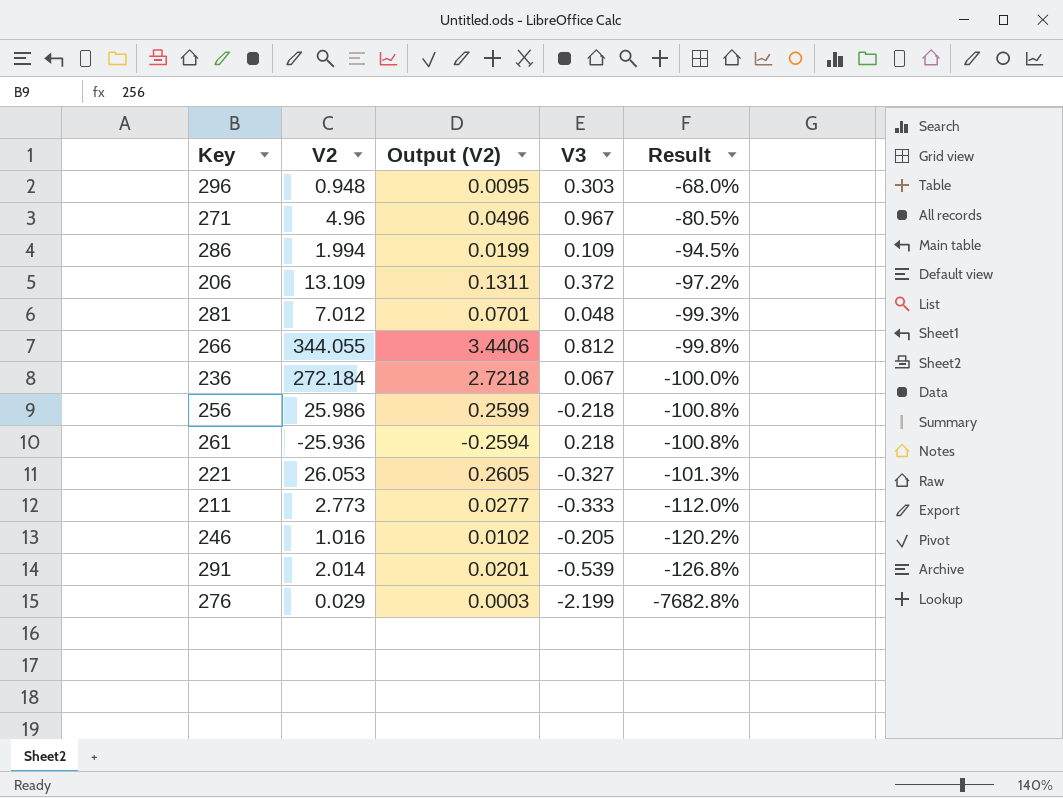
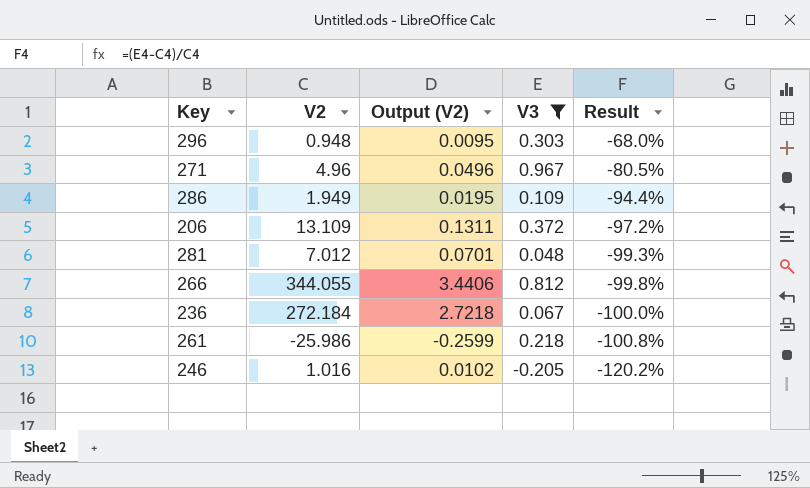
filter: none -> V3 >= -0.205
286 | V2: 1.994 -> 1.949
286 | Output (V2): 0.0199 -> 0.0195
286 | Result: -94.5% -> -94.4%
261 | V2: -25.936 -> -25.986
261 | Output (V2): -0.2594 -> -0.2599

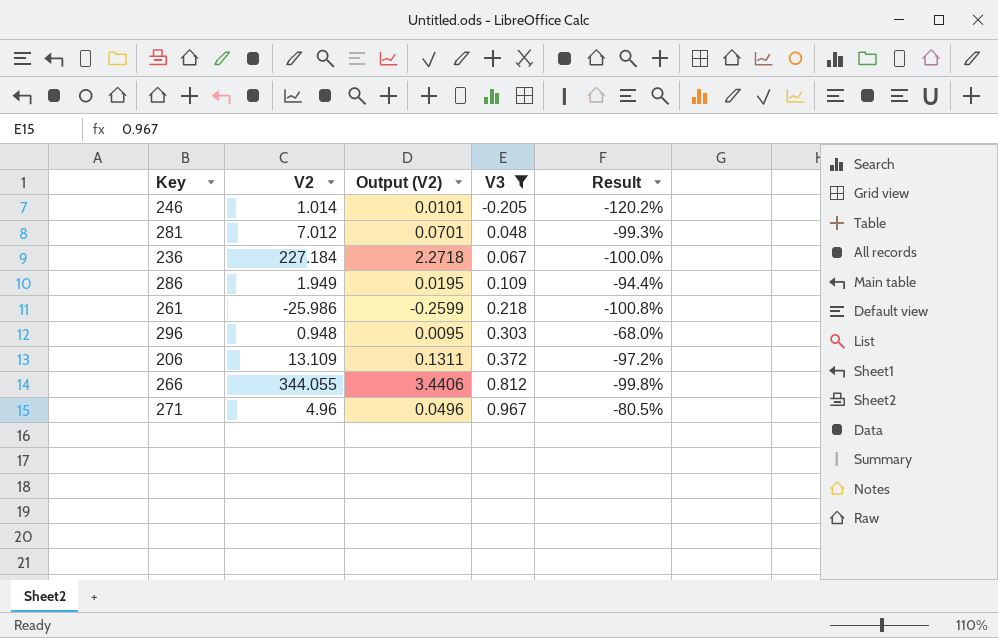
row order: Result descending -> V3 ascending
246 | V2: 1.016 -> 1.014
246 | Output (V2): 0.0102 -> 0.0101
236 | V2: 272.184 -> 227.184
236 | Output (V2): 2.7218 -> 2.2718

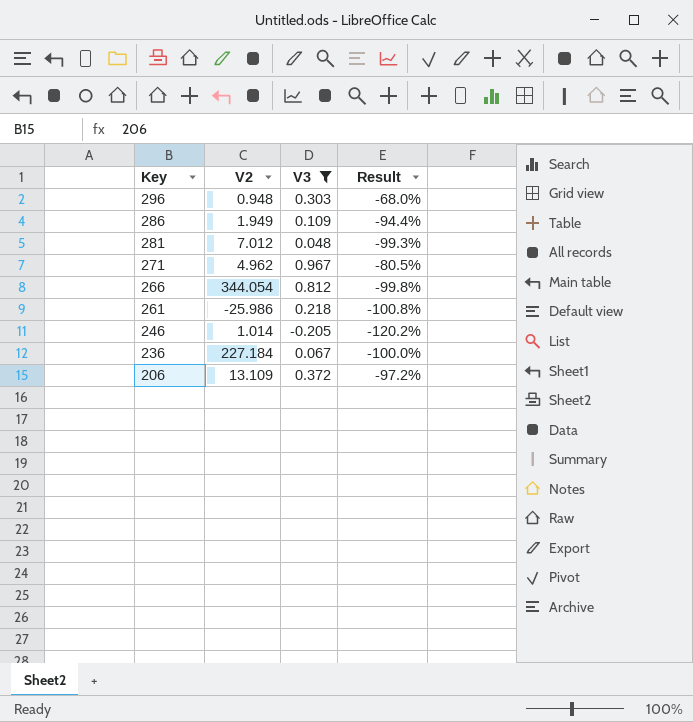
row order: V3 ascending -> Key descending
column Output (V2) | formula: [V2] * 0.01 -> none
271 | V2: 4.96 -> 4.962
266 | V2: 344.055 -> 344.054

